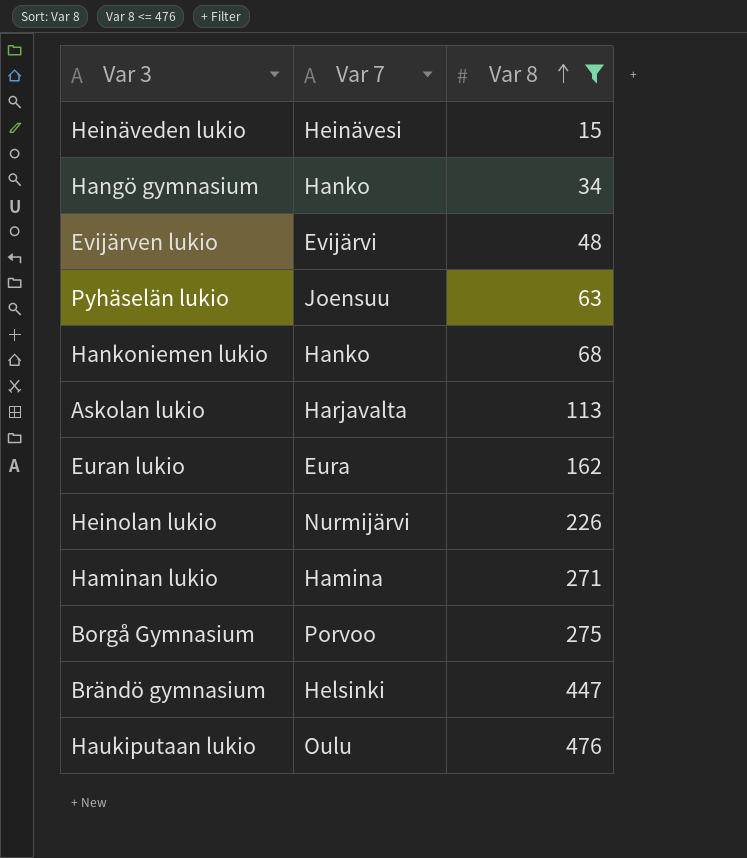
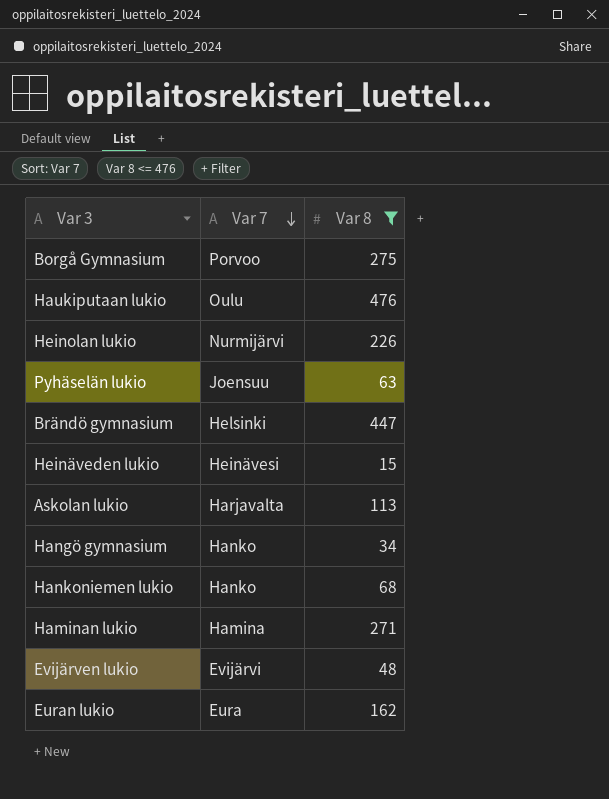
row order: Var 8 ascending -> Var 7 descending

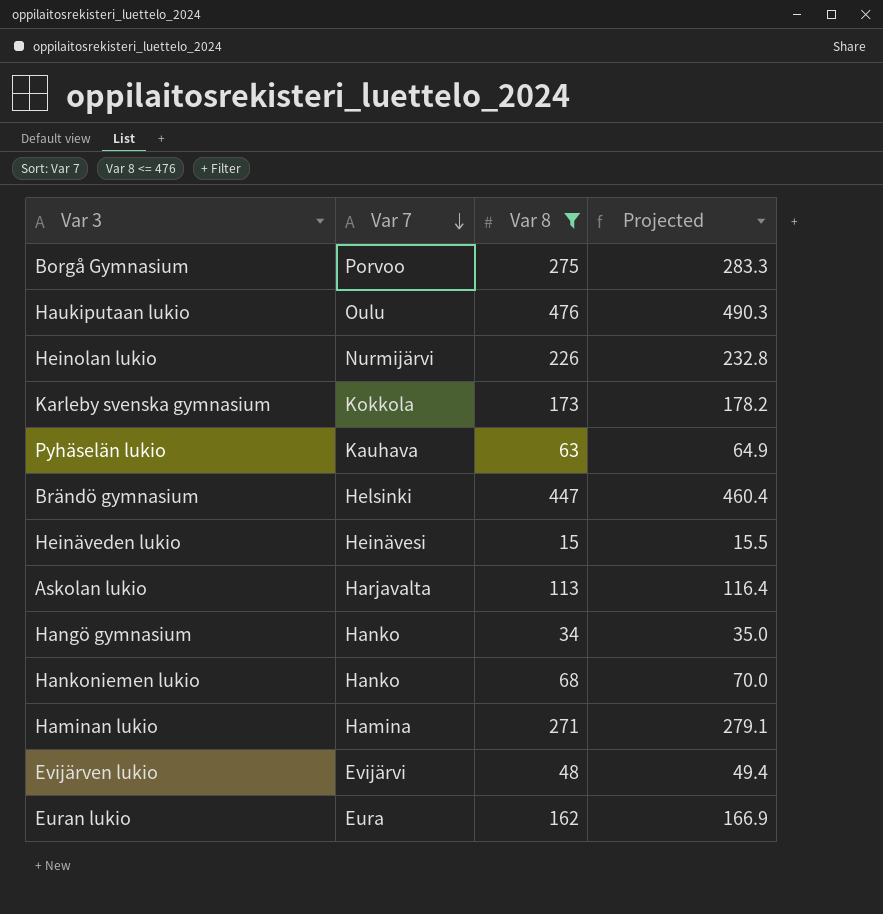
column Projected | formula: none -> [Var 8] * 1.03
row Karleby svenska gymnasium: none -> Kokkola | 173 | 178.2
Pyhäselän lukio | Var 7: Joensuu -> Kauhava

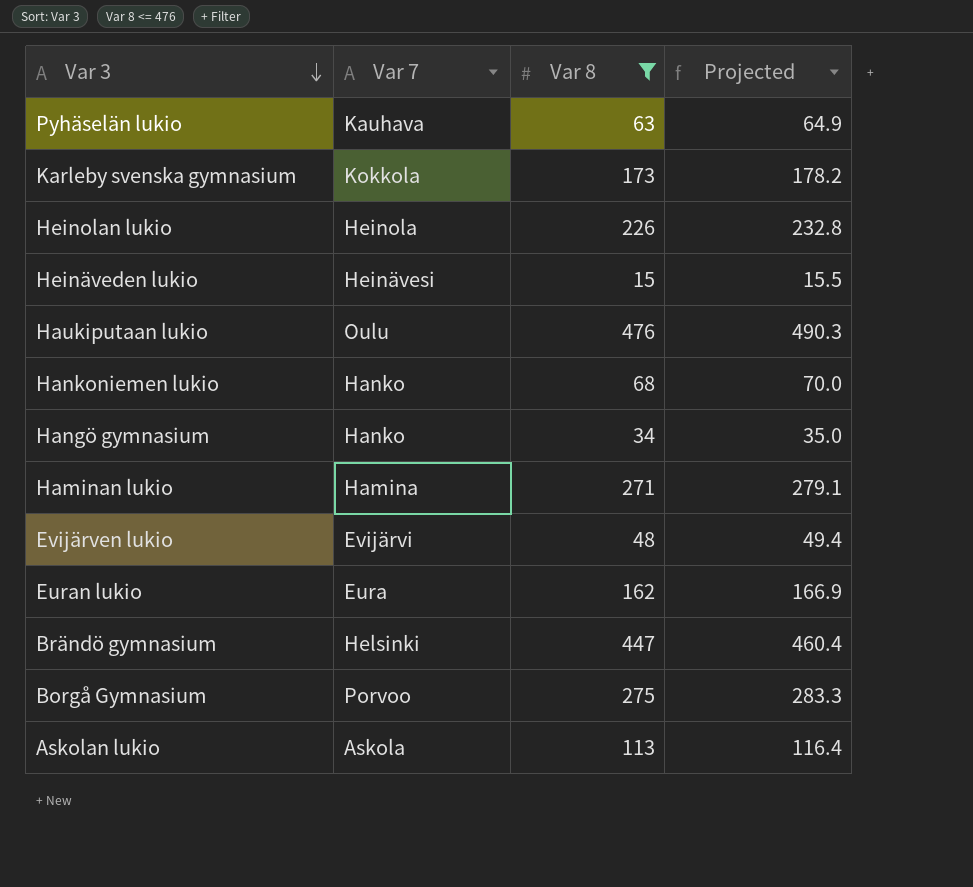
row order: Var 7 descending -> Var 3 descending
Heinolan lukio | Var 7: Nurmijärvi -> Heinola
Askolan lukio | Var 7: Harjavalta -> Askola

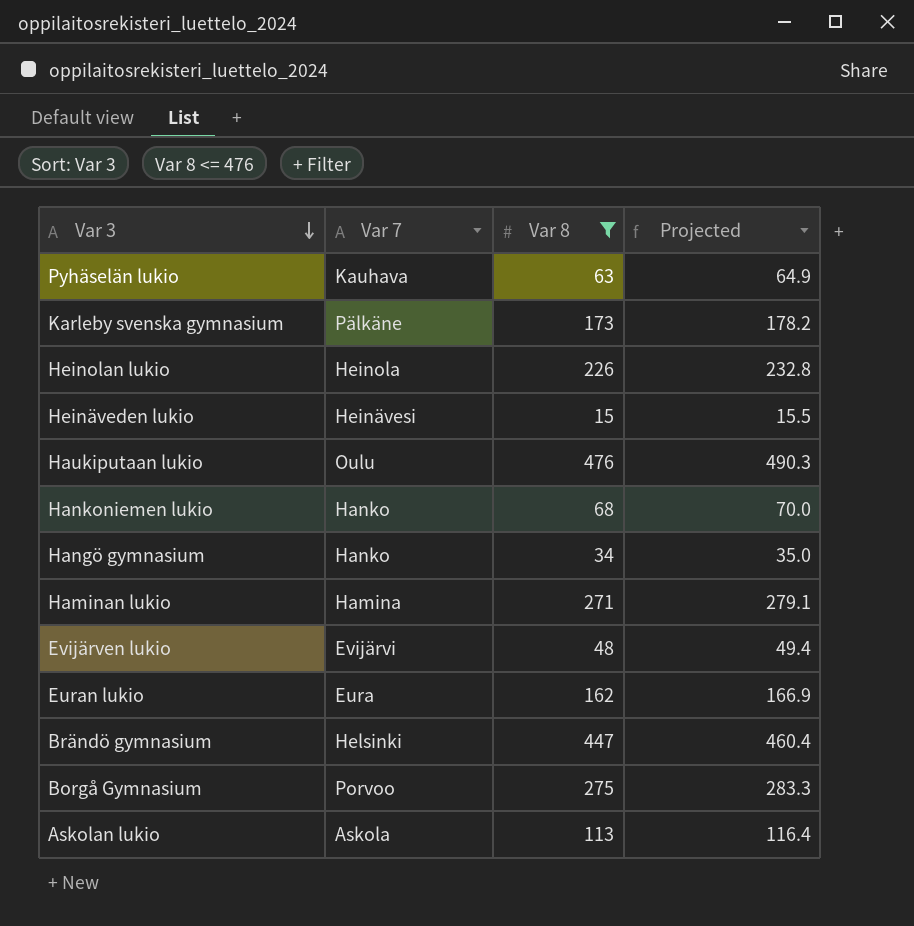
Karleby svenska gymnasium | Var 7: Kokkola -> Pälkäne

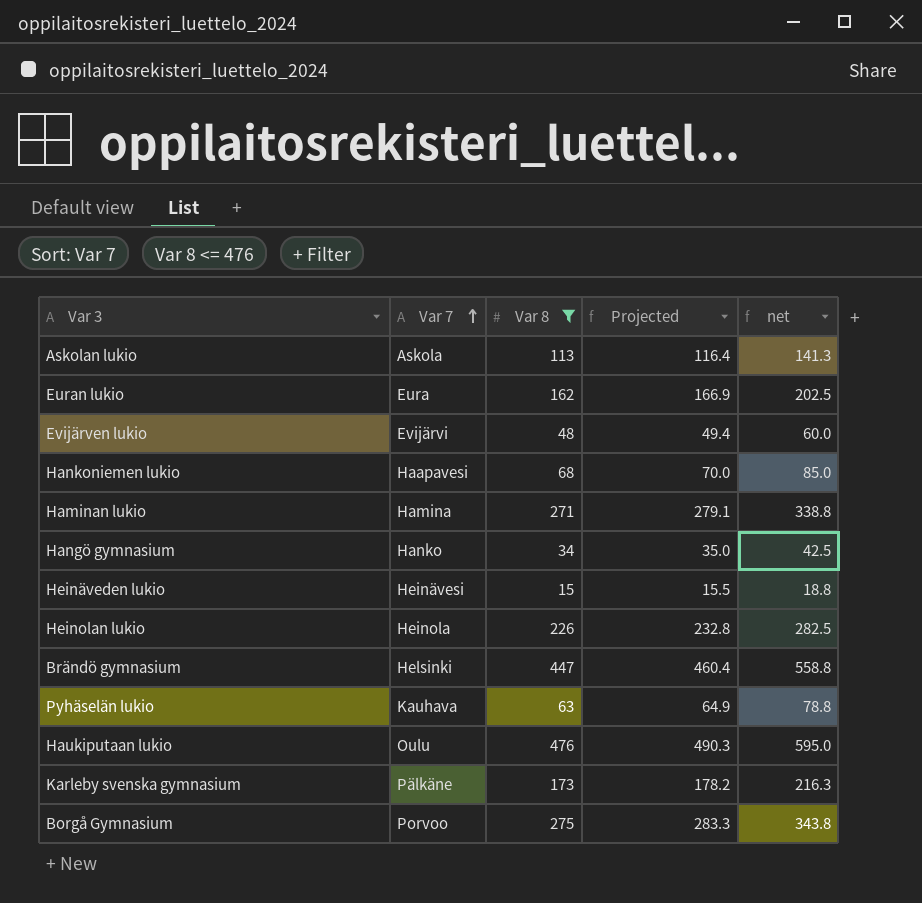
row order: Var 3 descending -> Var 7 ascending
column net | formula: none -> [Var 8] * 1.25
Hankoniemen lukio | Var 7: Hanko -> Haapavesi

